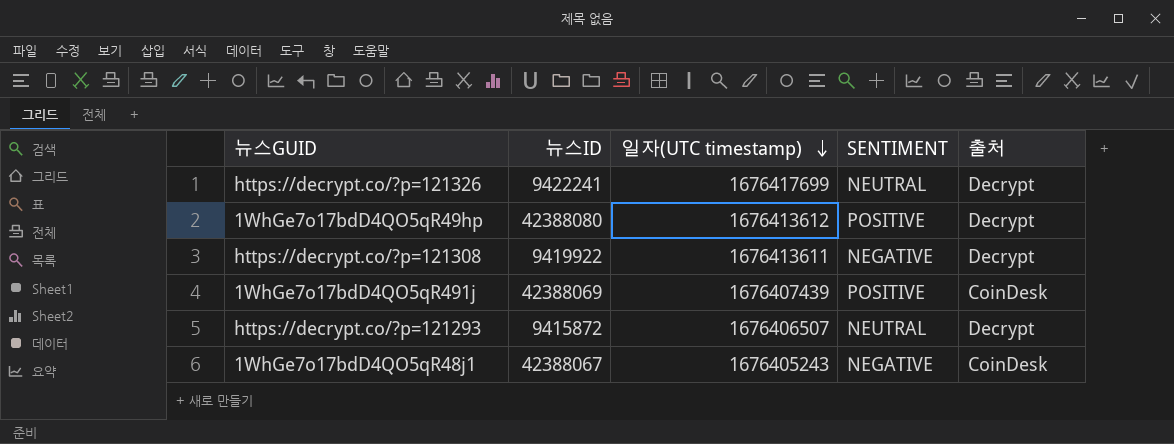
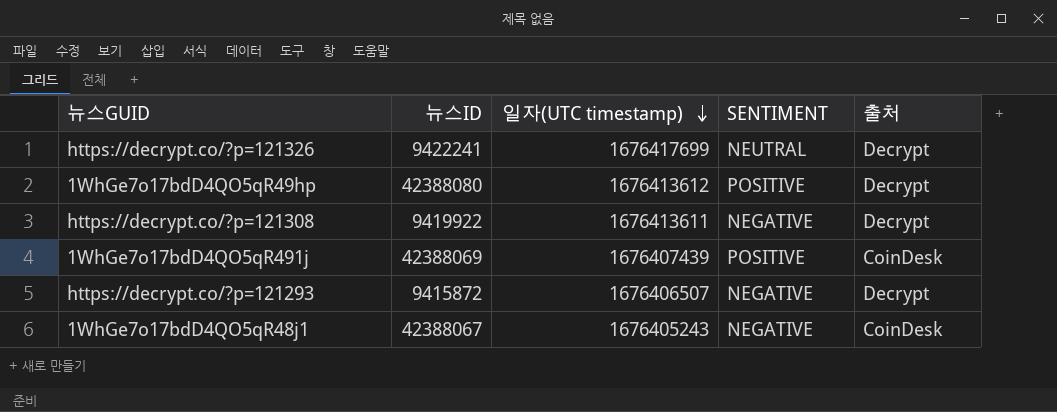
https://decrypt.co/?p=121293 | SENTIMENT: NEUTRAL -> NEGATIVE

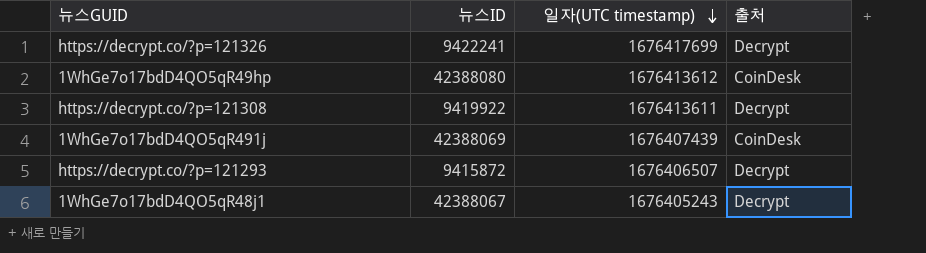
column SENTIMENT | position: 4 -> none
1WhGe7o17bdD4QO5qR49hp | 출처: Decrypt -> CoinDesk
1WhGe7o17bdD4QO5qR48j1 | 출처: CoinDesk -> Decrypt

